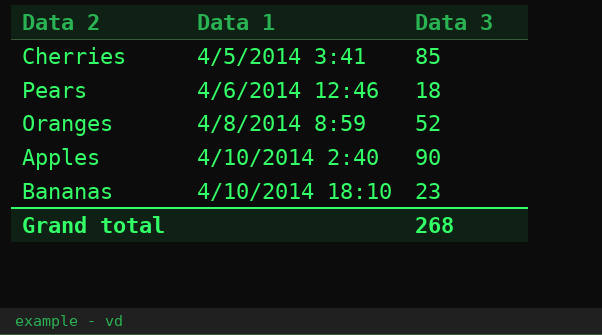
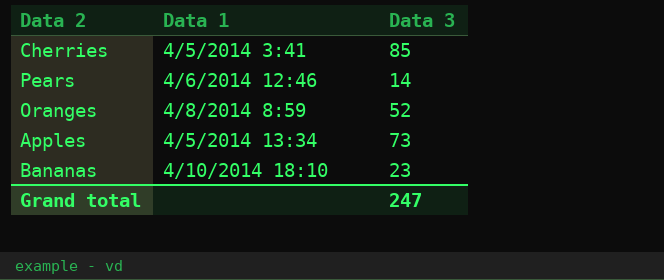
Pears | Data 3: 18 -> 14
Apples | Data 1: 4/10/2014 2:40 -> 4/5/2014 13:34
Apples | Data 3: 90 -> 73
Grand total | Data 3: 268 -> 247

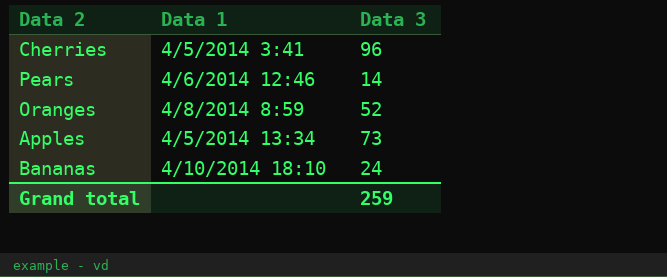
Cherries | Data 3: 85 -> 96
Bananas | Data 3: 23 -> 24
Grand total | Data 3: 247 -> 259

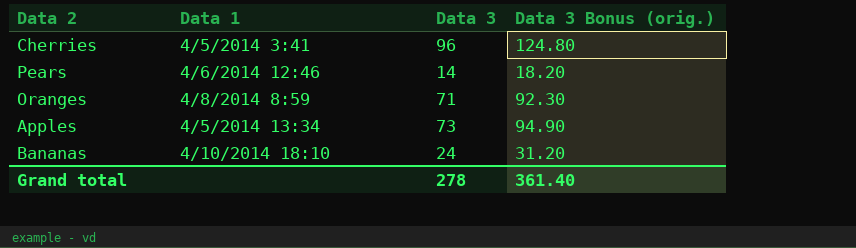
column Data 3 Bonus (orig.) | formula: none -> [Data 3] * 1.3
Oranges | Data 3: 52 -> 71
Grand total | Data 3: 259 -> 278

